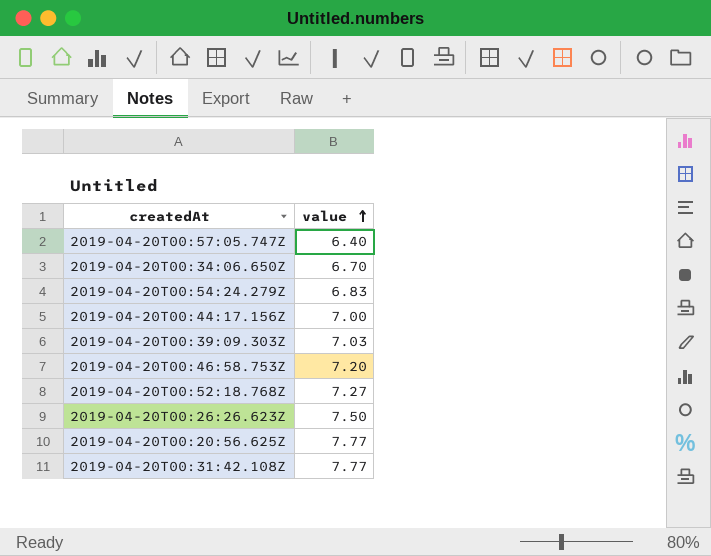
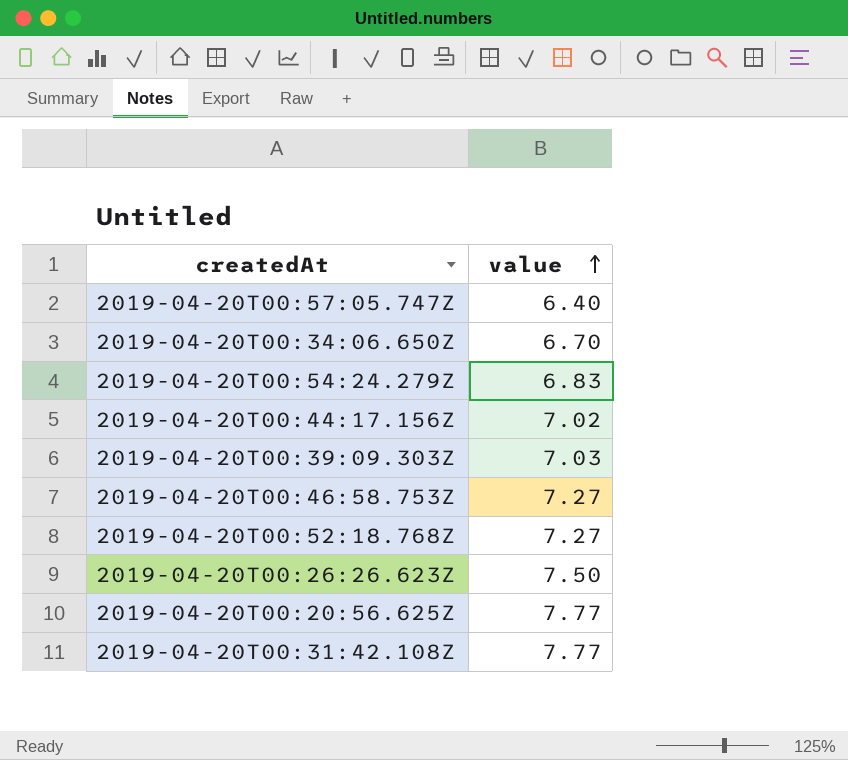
2019-04-20T00:44:17.156Z | value: 7.00 -> 7.02
2019-04-20T00:46:58.753Z | value: 7.20 -> 7.27

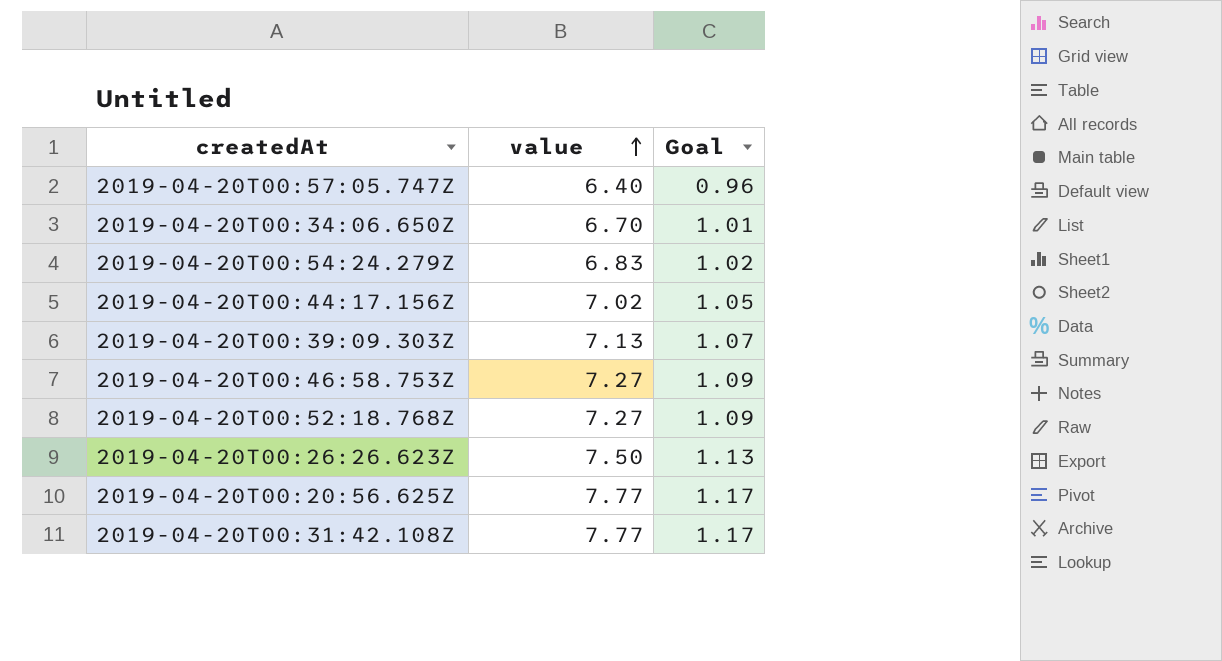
column Goal | formula: none -> [value] * 0.15
2019-04-20T00:39:09.303Z | value: 7.03 -> 7.13

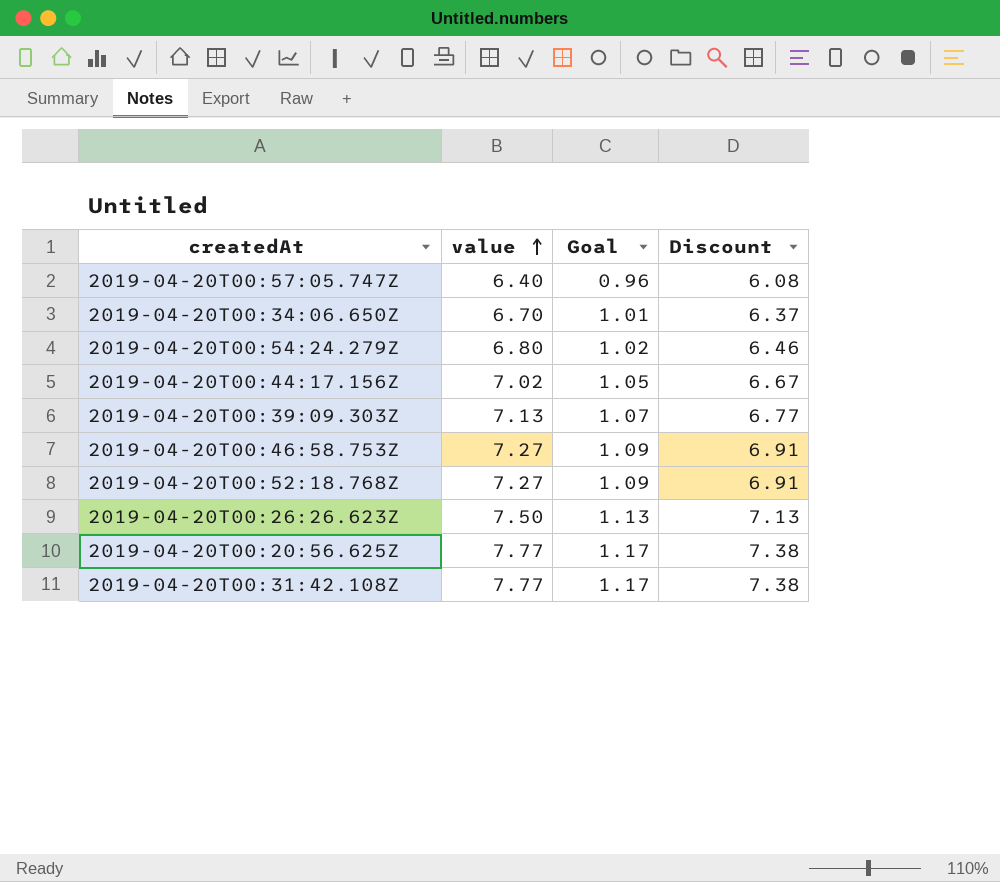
column Discount | formula: none -> [value] * 0.95
2019-04-20T00:54:24.279Z | value: 6.83 -> 6.80

